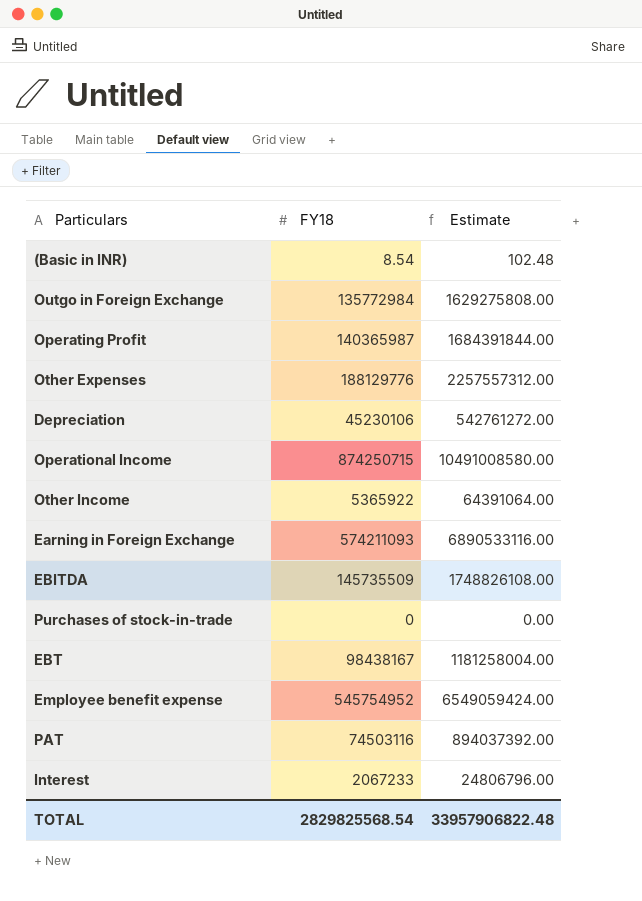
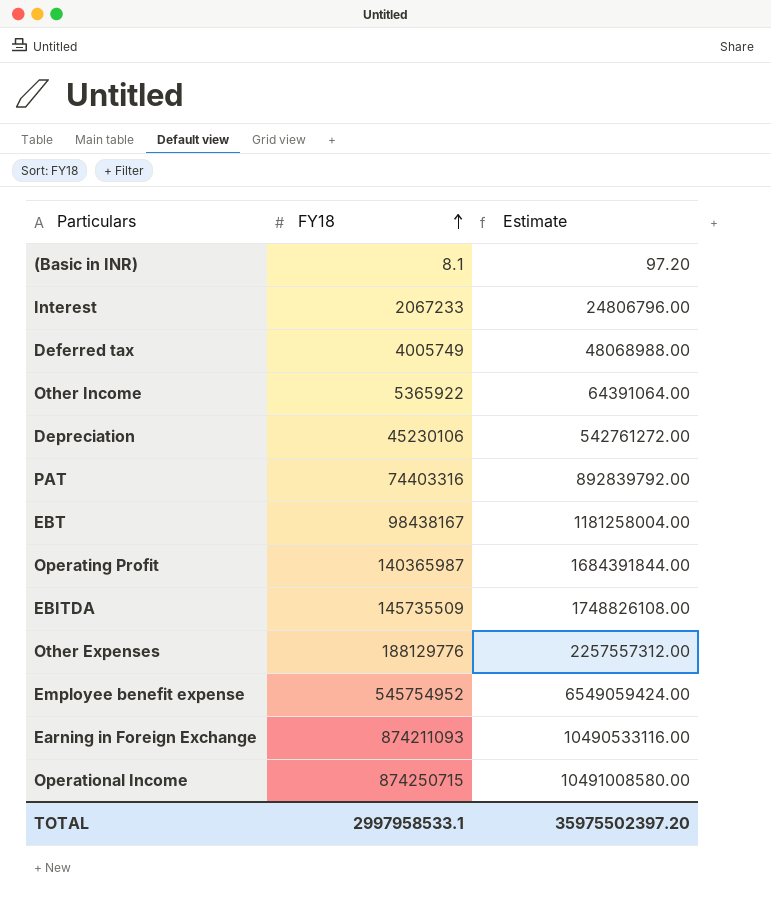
row order: none -> FY18 ascending
row Outgo in Foreign Exchange: 135772984 | 1629275808.00 -> none
row Purchases of stock-in-trade: 0 | 0.00 -> none
(Basic in INR) | FY18: 8.54 -> 8.1
(Basic in INR) | Estimate: 102.48 -> 97.20
row Deferred tax: none -> 4005749 | 48068988.00
PAT | FY18: 74503116 -> 74403316
PAT | Estimate: 894037392.00 -> 892839792.00
Earning in Foreign Exchange | FY18: 574211093 -> 874211093
Earning in Foreign Exchange | Estimate: 6890533116.00 -> 10490533116.00
TOTAL | FY18: 2829825568.54 -> 2997958533.1
TOTAL | Estimate: 33957906822.48 -> 35975502397.20

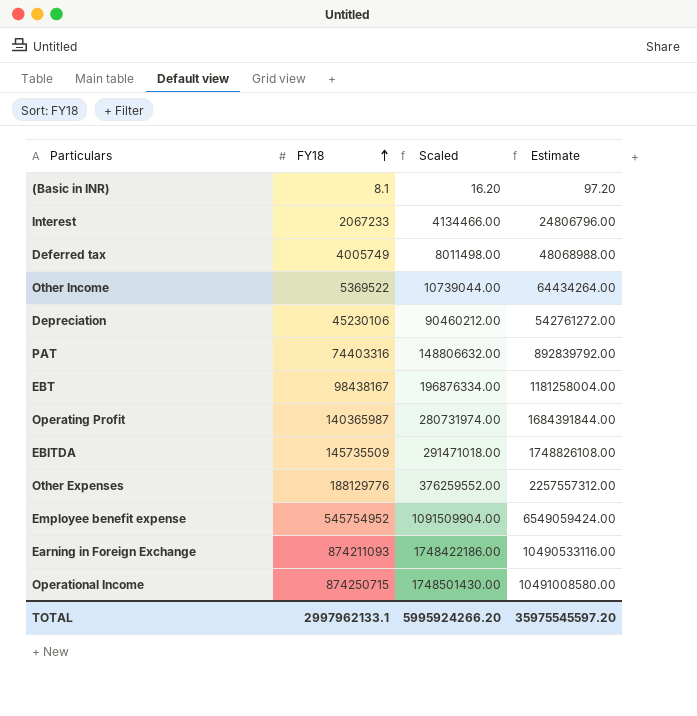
column Scaled | formula: none -> [FY18] * 2
Other Income | FY18: 5365922 -> 5369522
Other Income | Estimate: 64391064.00 -> 64434264.00
TOTAL | FY18: 2997958533.1 -> 2997962133.1
TOTAL | Estimate: 35975502397.20 -> 35975545597.20

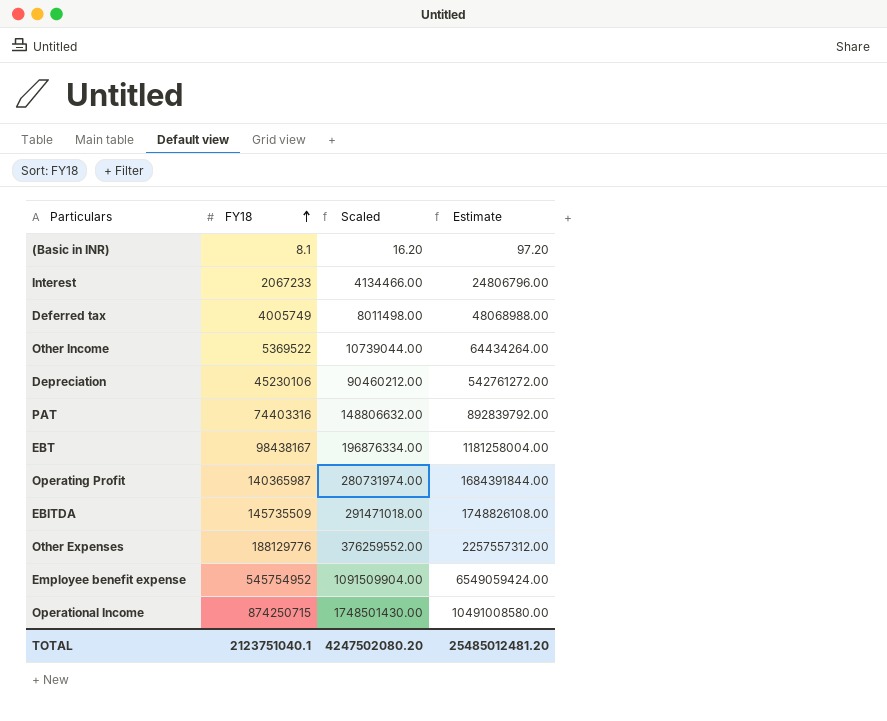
row Earning in Foreign Exchange: 874211093 | 1748422186.00 | 10490533116.00 -> none
TOTAL | FY18: 2997962133.1 -> 2123751040.1
TOTAL | Scaled: 5995924266.20 -> 4247502080.20
TOTAL | Estimate: 35975545597.20 -> 25485012481.20

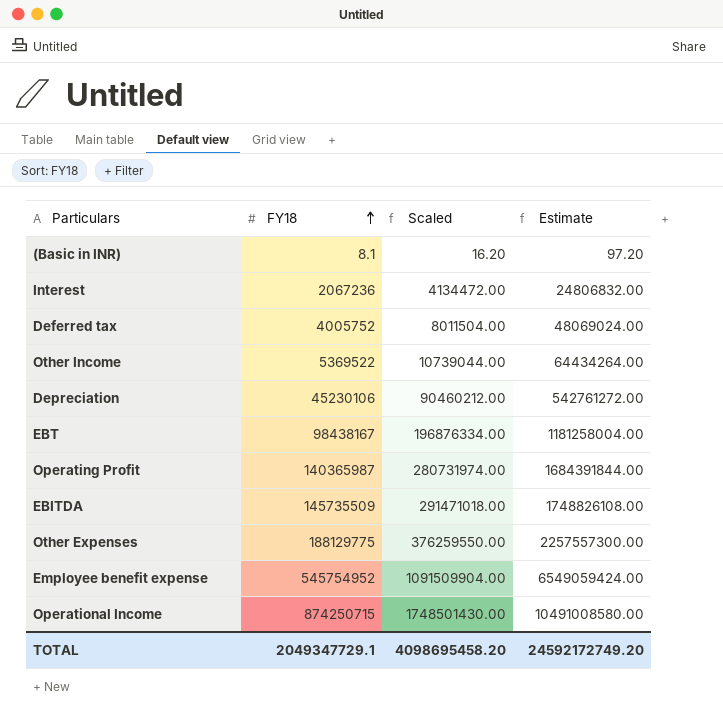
row PAT: 74403316 | 148806632.00 | 892839792.00 -> none
Interest | FY18: 2067233 -> 2067236
Interest | Scaled: 4134466.00 -> 4134472.00
Interest | Estimate: 24806796.00 -> 24806832.00
Deferred tax | FY18: 4005749 -> 4005752
Deferred tax | Scaled: 8011498.00 -> 8011504.00
Deferred tax | Estimate: 48068988.00 -> 48069024.00
Other Expenses | FY18: 188129776 -> 188129775
Other Expenses | Scaled: 376259552.00 -> 376259550.00
Other Expenses | Estimate: 2257557312.00 -> 2257557300.00
TOTAL | FY18: 2123751040.1 -> 2049347729.1
TOTAL | Scaled: 4247502080.20 -> 4098695458.20
TOTAL | Estimate: 25485012481.20 -> 24592172749.20

